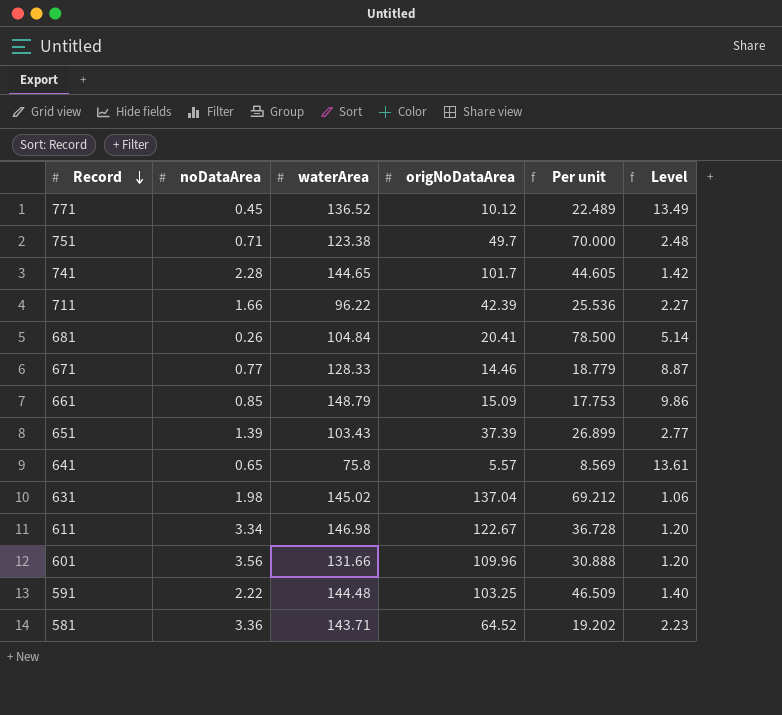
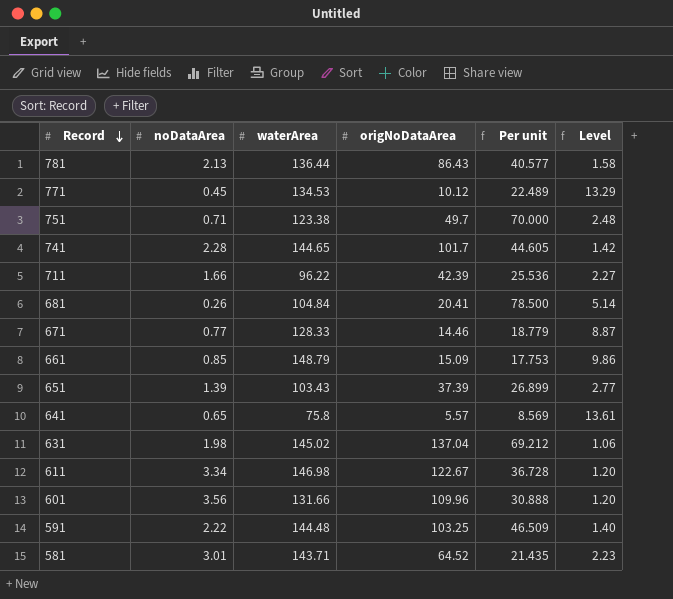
row 781: none -> 2.13 | 136.44 | 86.43 | 40.577 | 1.58
771 | waterArea: 136.52 -> 134.53
771 | Level: 13.49 -> 13.29
581 | noDataArea: 3.36 -> 3.01
581 | Per unit: 19.202 -> 21.435

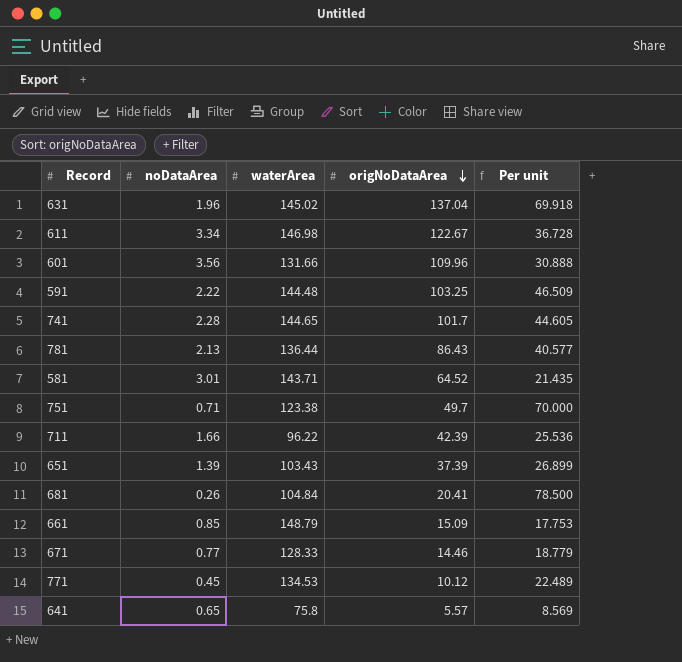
row order: Record descending -> origNoDataArea descending
column Level | formula: [waterArea] / [origNoDataArea] -> none
631 | noDataArea: 1.98 -> 1.96
631 | Per unit: 69.212 -> 69.918

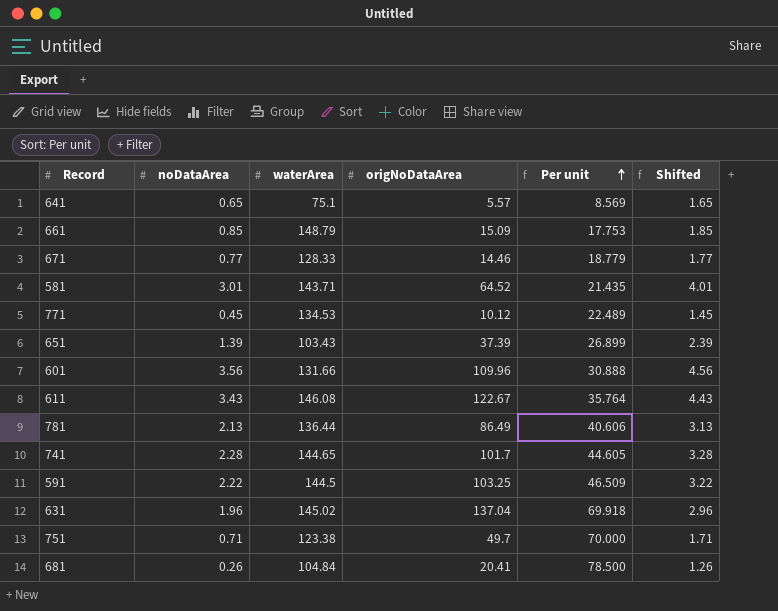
row order: origNoDataArea descending -> Per unit ascending
column Shifted | formula: none -> [noDataArea] + 1
row 711: 1.66 | 96.22 | 42.39 | 25.536 -> none
641 | waterArea: 75.8 -> 75.1
611 | noDataArea: 3.34 -> 3.43
611 | waterArea: 146.98 -> 146.08
611 | Per unit: 36.728 -> 35.764
781 | origNoDataArea: 86.43 -> 86.49
781 | Per unit: 40.577 -> 40.606
591 | waterArea: 144.48 -> 144.5

